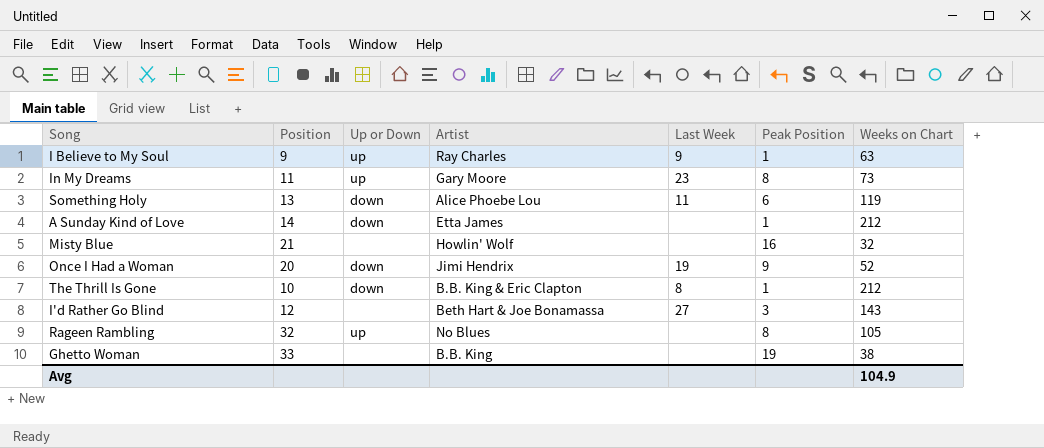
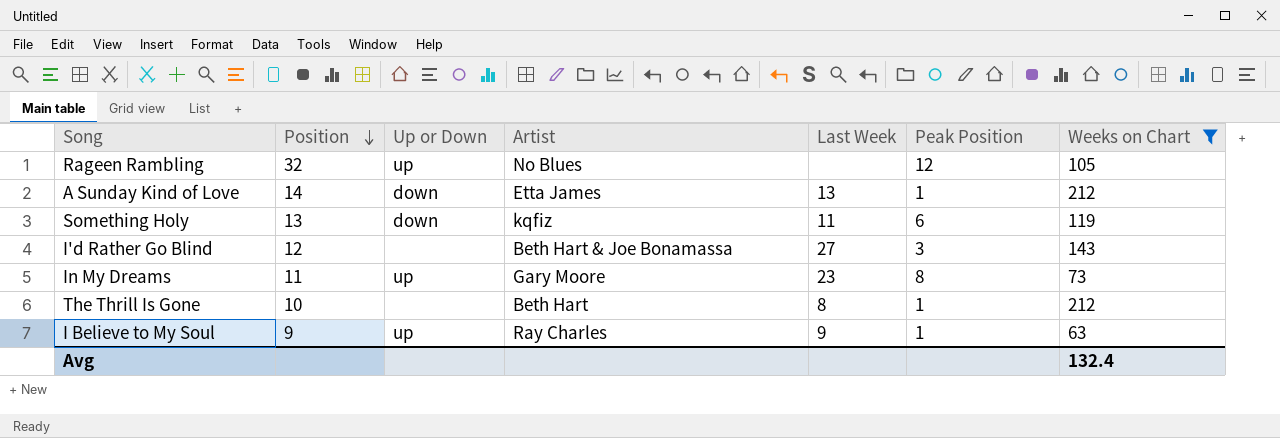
filter: none -> Weeks on Chart >= 63
row order: none -> Position descending
Rageen Rambling | Peak Position: 8 -> 12
A Sunday Kind of Love | Last Week: none -> 13
Something Holy | Artist: Alice Phoebe Lou -> kqfiz
The Thrill Is Gone | Up or Down: down -> none
The Thrill Is Gone | Artist: B.B. King & Eric Clapton -> Beth Hart
Avg | Weeks on Chart: 104.9 -> 132.4

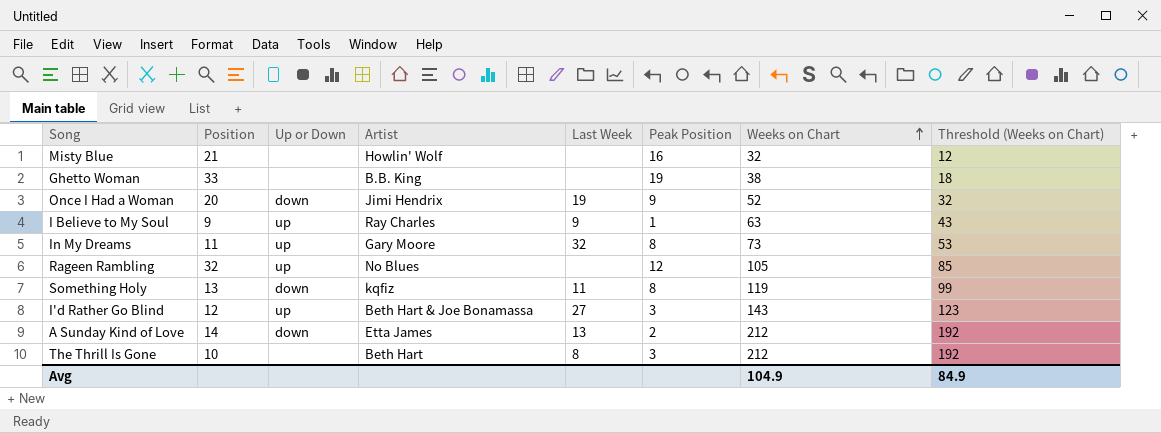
filter: Weeks on Chart >= 63 -> none
row order: Position descending -> Weeks on Chart ascending
column Threshold (Weeks on Chart) | formula: none -> [Weeks on Chart] - 20
In My Dreams | Last Week: 23 -> 32
Something Holy | Peak Position: 6 -> 8
I'd Rather Go Blind | Up or Down: none -> up
A Sunday Kind of Love | Peak Position: 1 -> 2
The Thrill Is Gone | Peak Position: 1 -> 3
Avg | Weeks on Chart: 132.4 -> 104.9

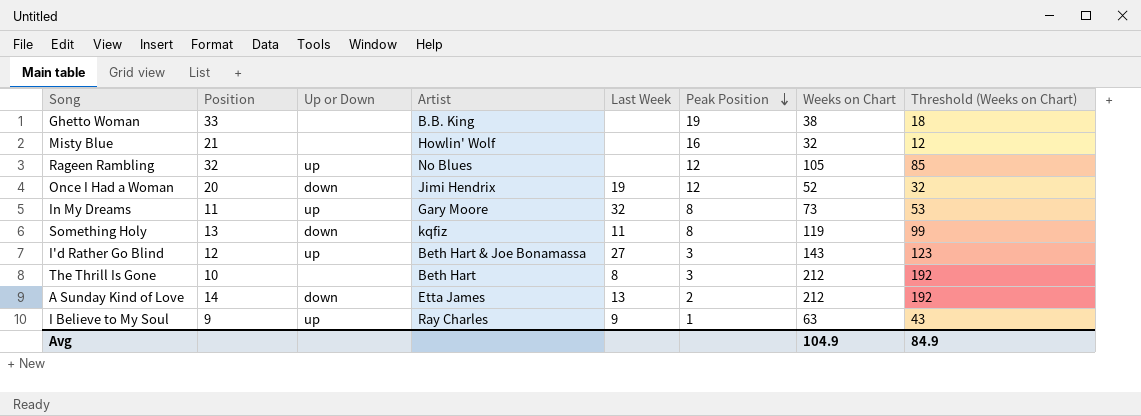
row order: Weeks on Chart ascending -> Peak Position descending
Once I Had a Woman | Peak Position: 9 -> 12

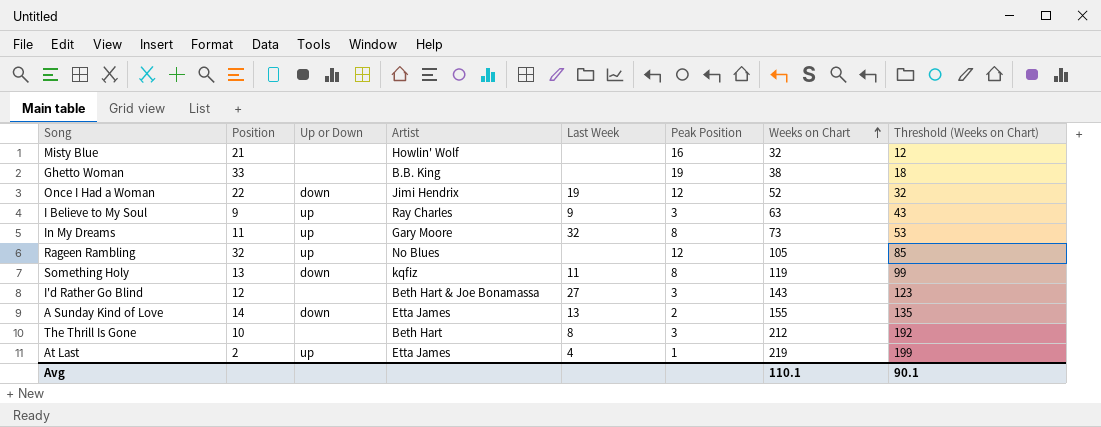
row order: Peak Position descending -> Weeks on Chart ascending
Once I Had a Woman | Position: 20 -> 22
I Believe to My Soul | Peak Position: 1 -> 3
I'd Rather Go Blind | Up or Down: up -> none
A Sunday Kind of Love | Weeks on Chart: 212 -> 155
A Sunday Kind of Love | Threshold (Weeks on Chart): 192 -> 135
row At Last: none -> 2 | up | Etta James | 4 | 1 | 219 | 199
Avg | Weeks on Chart: 104.9 -> 110.1
Avg | Threshold (Weeks on Chart): 84.9 -> 90.1

